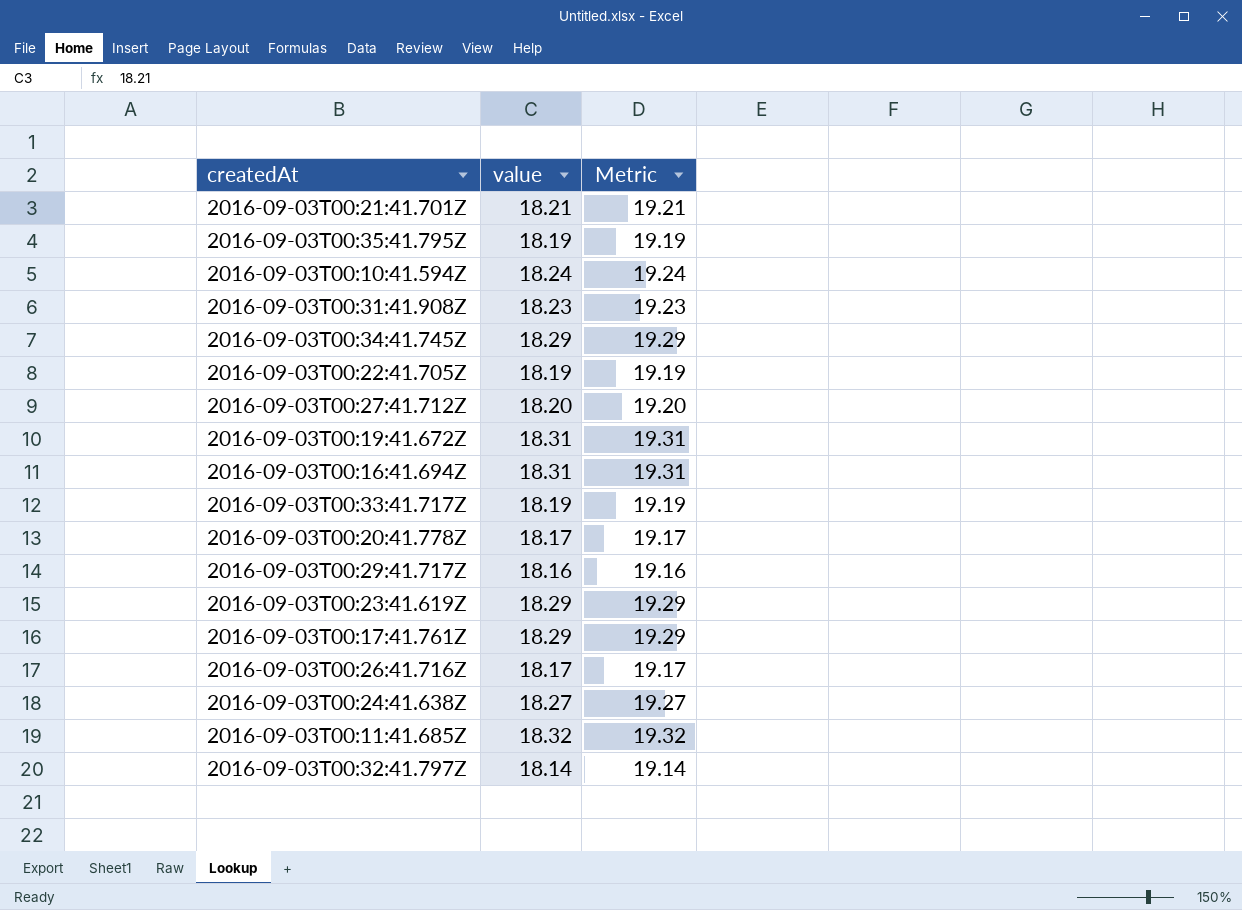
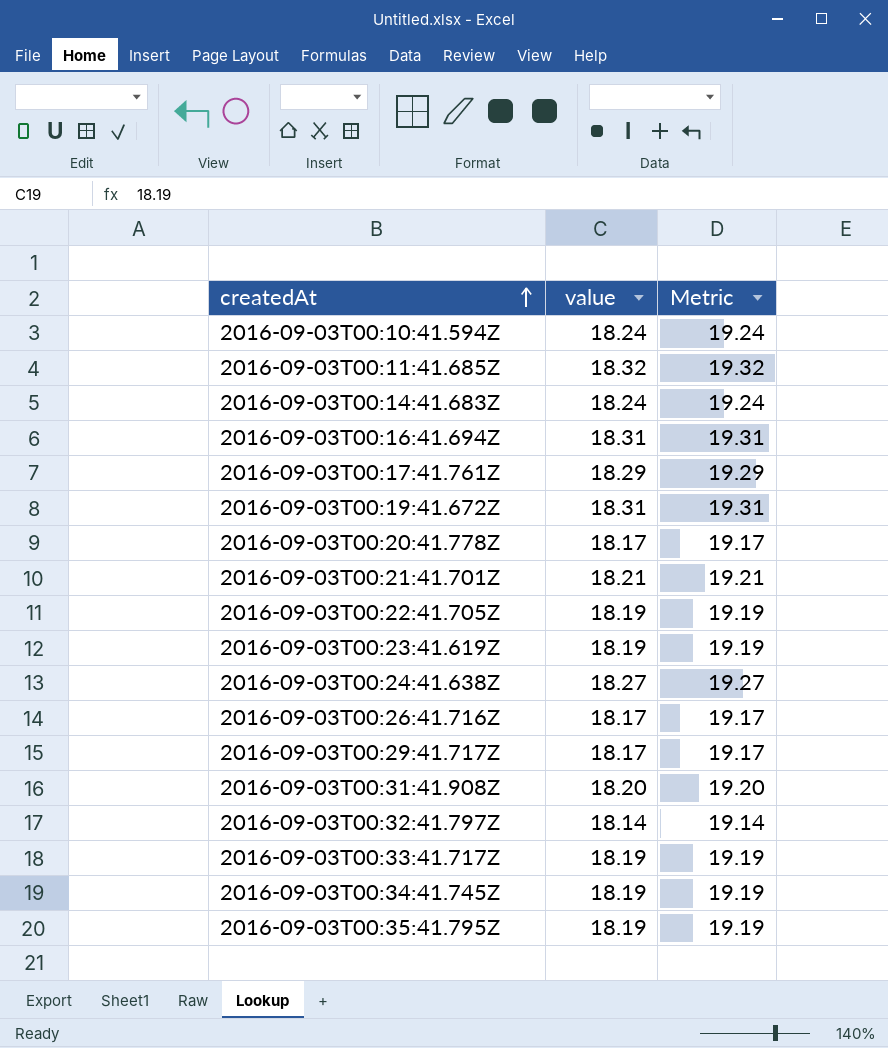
row order: none -> createdAt ascending
row 2016-09-03T00:27:41.712Z: 18.20 | 19.20 -> none
row 2016-09-03T00:14:41.683Z: none -> 18.24 | 19.24
2016-09-03T00:23:41.619Z | value: 18.29 -> 18.19
2016-09-03T00:23:41.619Z | Metric: 19.29 -> 19.19
2016-09-03T00:29:41.717Z | value: 18.16 -> 18.17
2016-09-03T00:29:41.717Z | Metric: 19.16 -> 19.17
2016-09-03T00:31:41.908Z | value: 18.23 -> 18.20
2016-09-03T00:31:41.908Z | Metric: 19.23 -> 19.20
2016-09-03T00:34:41.745Z | value: 18.29 -> 18.19
2016-09-03T00:34:41.745Z | Metric: 19.29 -> 19.19

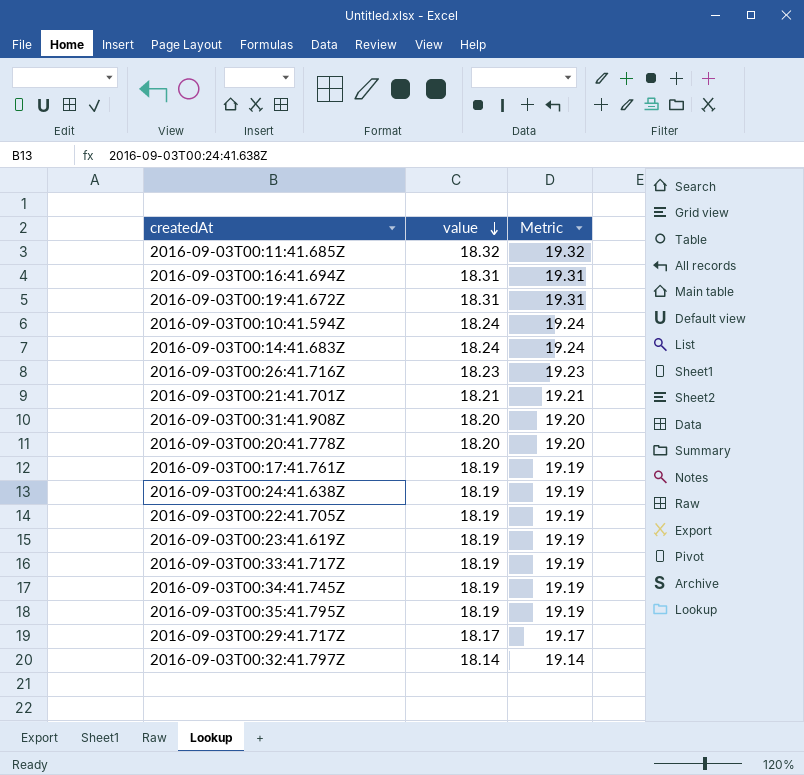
row order: createdAt ascending -> value descending
2016-09-03T00:26:41.716Z | value: 18.17 -> 18.23
2016-09-03T00:26:41.716Z | Metric: 19.17 -> 19.23
2016-09-03T00:20:41.778Z | value: 18.17 -> 18.20
2016-09-03T00:20:41.778Z | Metric: 19.17 -> 19.20
2016-09-03T00:17:41.761Z | value: 18.29 -> 18.19
2016-09-03T00:17:41.761Z | Metric: 19.29 -> 19.19
2016-09-03T00:24:41.638Z | value: 18.27 -> 18.19
2016-09-03T00:24:41.638Z | Metric: 19.27 -> 19.19

